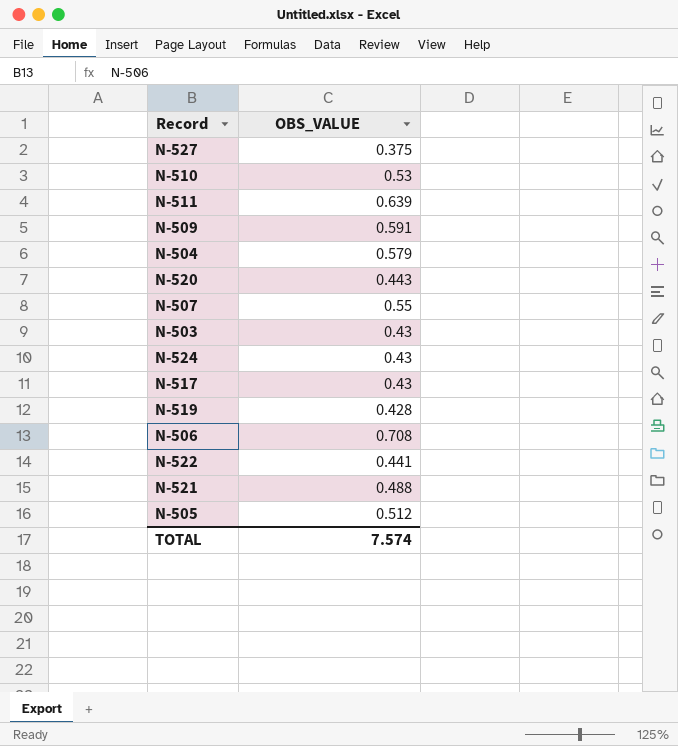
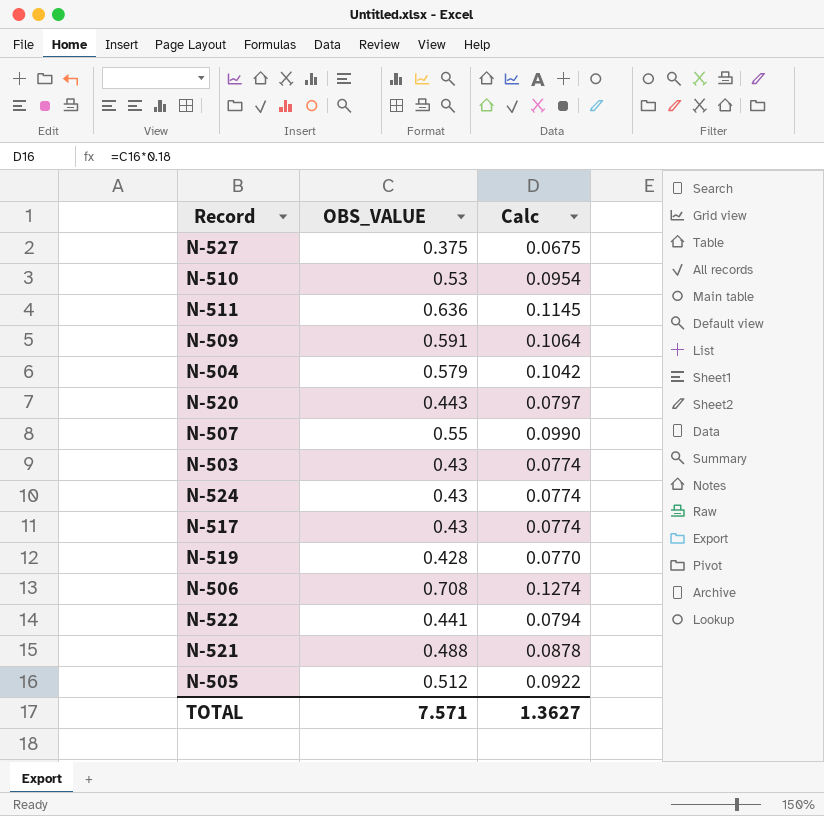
column Calc | formula: none -> [OBS_VALUE] * 0.18
N-511 | OBS_VALUE: 0.639 -> 0.636
TOTAL | OBS_VALUE: 7.574 -> 7.571

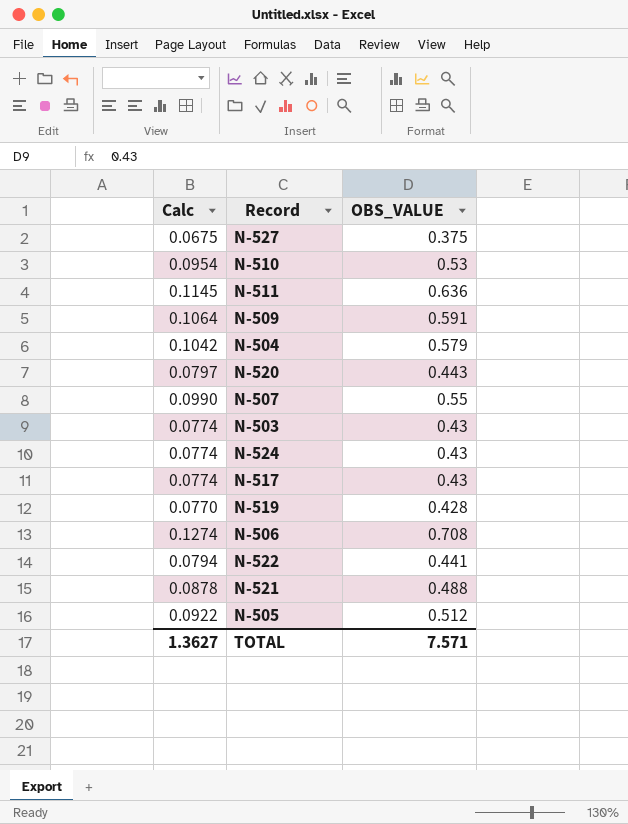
column Calc | position: 3 -> 1

